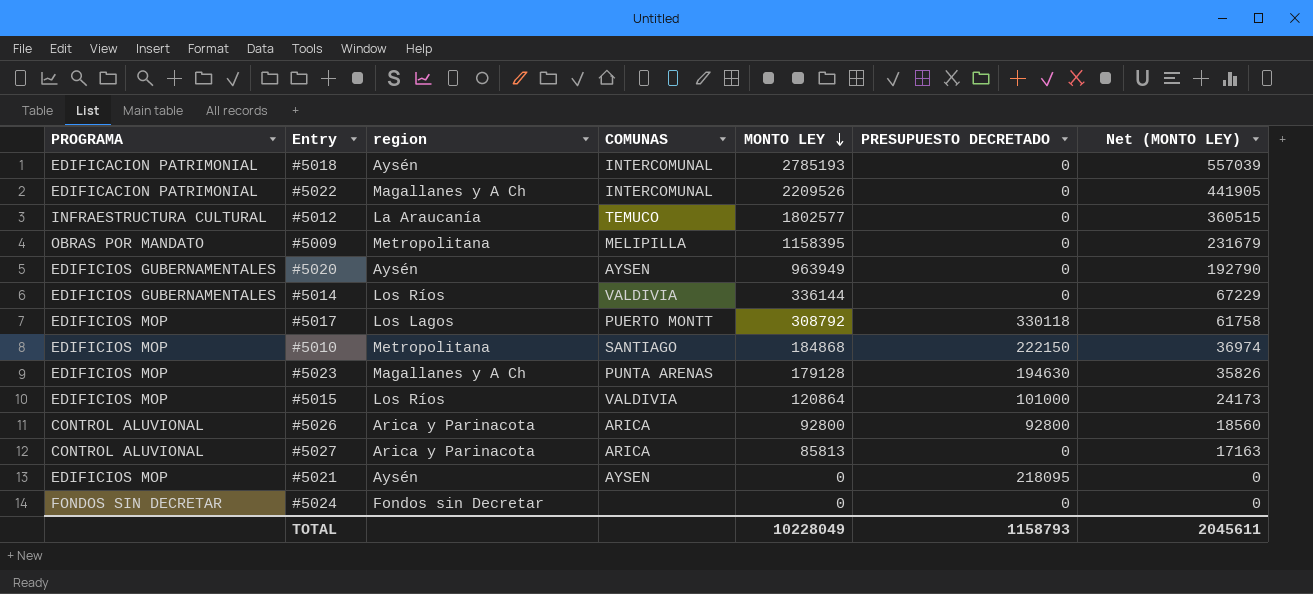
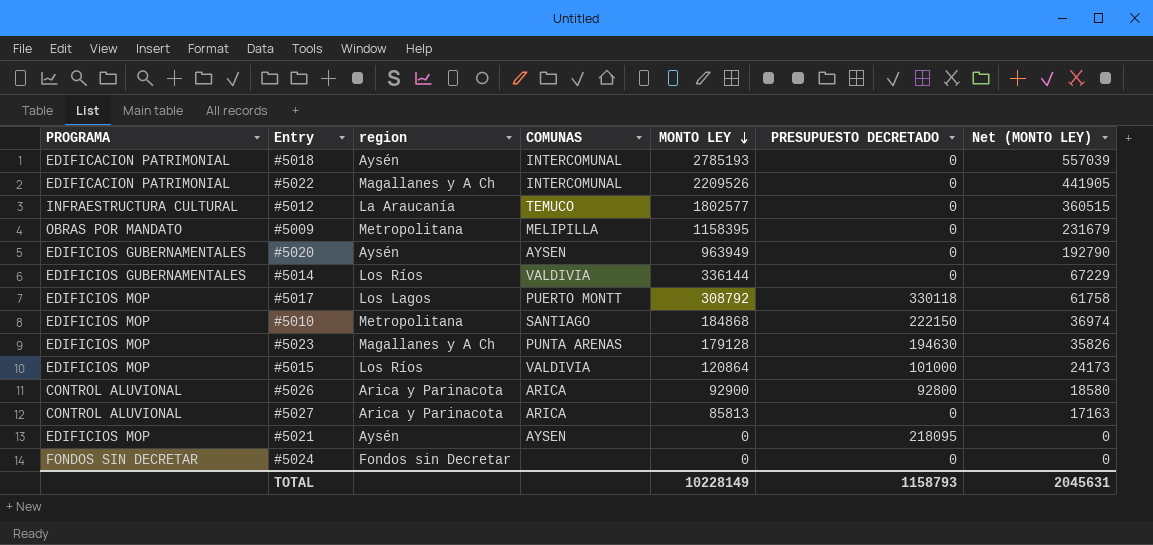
#5026 | MONTO LEY: 92800 -> 92900
#5026 | Net (MONTO LEY): 18560 -> 18580
TOTAL | MONTO LEY: 10228049 -> 10228149
TOTAL | Net (MONTO LEY): 2045611 -> 2045631

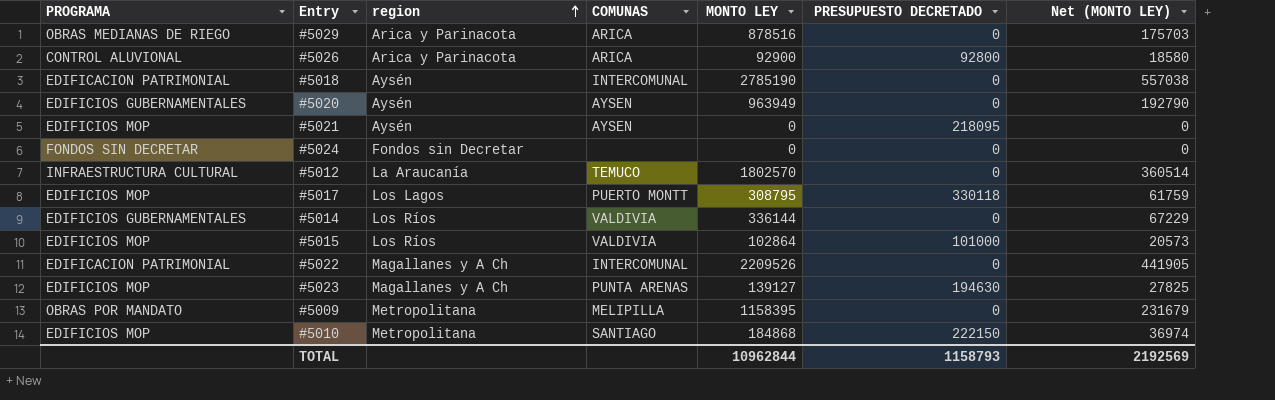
row order: MONTO LEY descending -> region ascending
row #5027: CONTROL ALUVIONAL | Arica y Parinacota | ARICA | 85813 | 0 | 17163 -> none
row #5029: none -> OBRAS MEDIANAS DE RIEGO | Arica y Parinacota | ARICA | 878516 | 0 | 175703
#5018 | MONTO LEY: 2785193 -> 2785190
#5018 | Net (MONTO LEY): 557039 -> 557038
#5012 | MONTO LEY: 1802577 -> 1802570
#5012 | Net (MONTO LEY): 360515 -> 360514
#5017 | MONTO LEY: 308792 -> 308795
#5017 | Net (MONTO LEY): 61758 -> 61759
#5015 | MONTO LEY: 120864 -> 102864
#5015 | Net (MONTO LEY): 24173 -> 20573
#5023 | MONTO LEY: 179128 -> 139127
#5023 | Net (MONTO LEY): 35826 -> 27825
TOTAL | MONTO LEY: 10228149 -> 10962844
TOTAL | Net (MONTO LEY): 2045631 -> 2192569

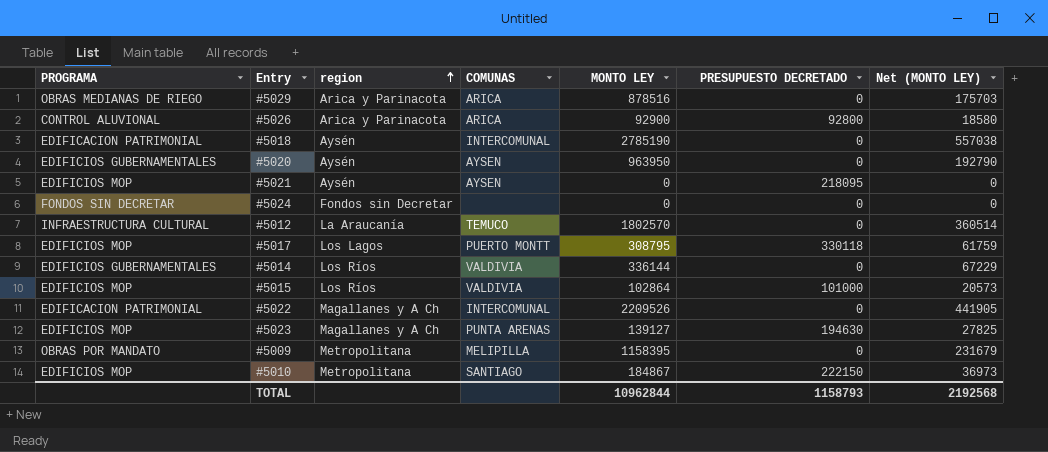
#5020 | MONTO LEY: 963949 -> 963950
#5010 | MONTO LEY: 184868 -> 184867
#5010 | Net (MONTO LEY): 36974 -> 36973
TOTAL | Net (MONTO LEY): 2192569 -> 2192568

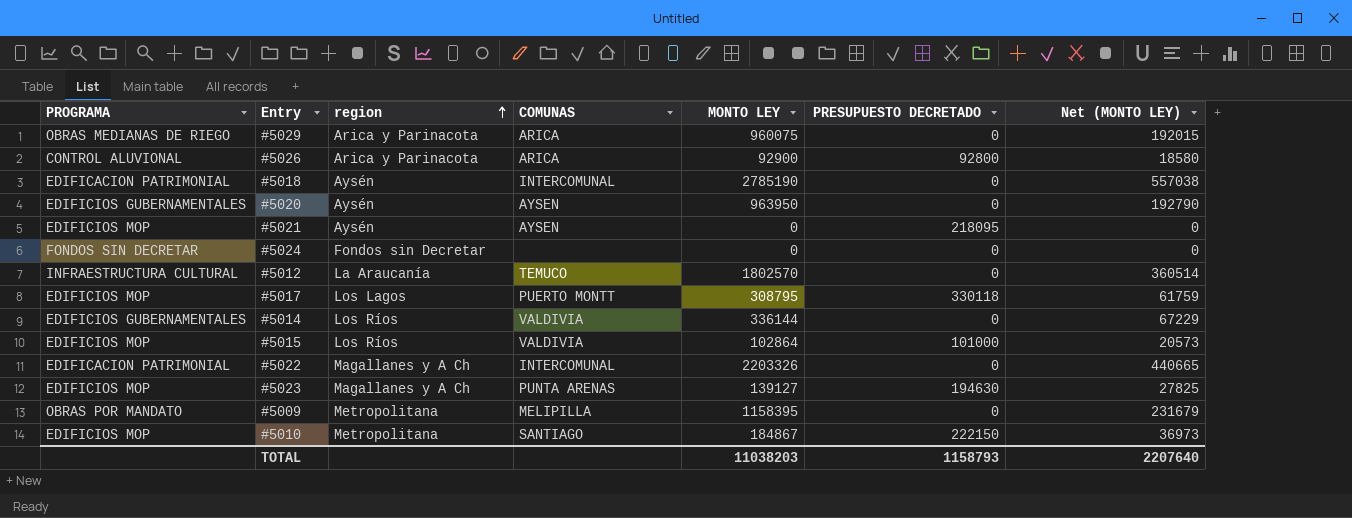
#5029 | MONTO LEY: 878516 -> 960075
#5029 | Net (MONTO LEY): 175703 -> 192015
#5022 | MONTO LEY: 2209526 -> 2203326
#5022 | Net (MONTO LEY): 441905 -> 440665
TOTAL | MONTO LEY: 10962844 -> 11038203
TOTAL | Net (MONTO LEY): 2192568 -> 2207640

